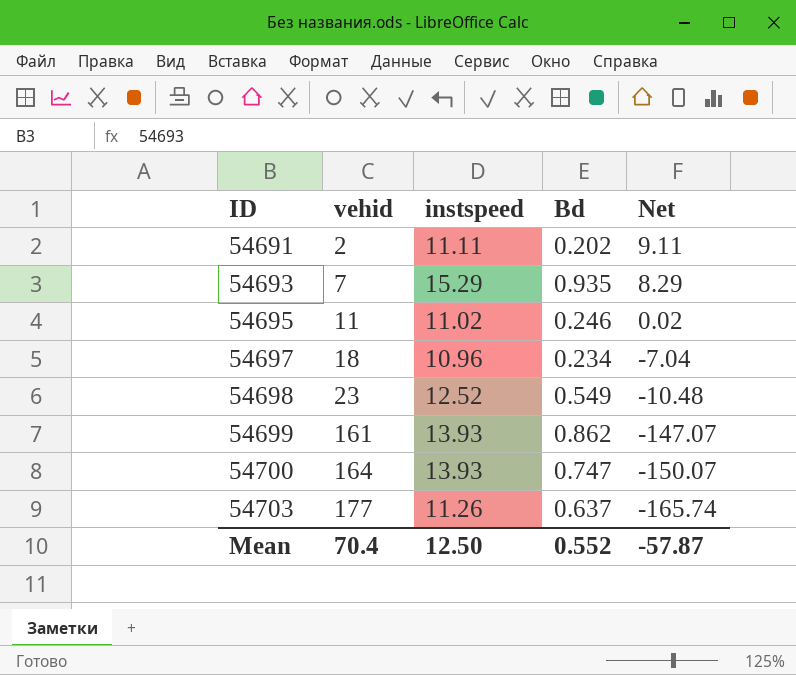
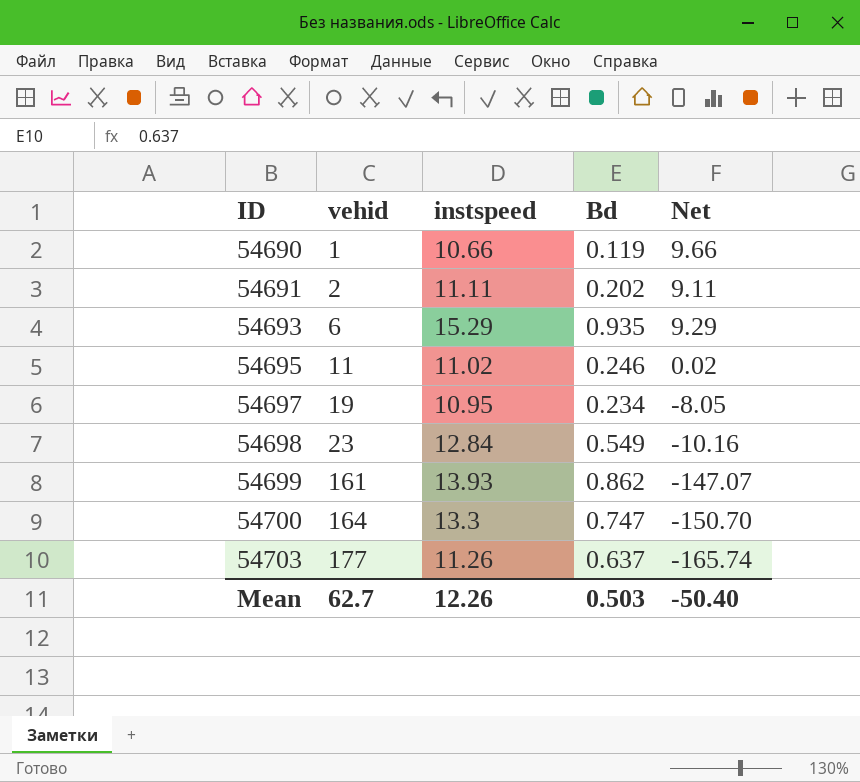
row 54690: none -> 1 | 10.66 | 0.119 | 9.66
54693 | vehid: 7 -> 6
54693 | Net: 8.29 -> 9.29
54697 | vehid: 18 -> 19
54697 | instspeed: 10.96 -> 10.95
54697 | Net: -7.04 -> -8.05
54698 | instspeed: 12.52 -> 12.84
54698 | Net: -10.48 -> -10.16
54700 | instspeed: 13.93 -> 13.3
54700 | Net: -150.07 -> -150.70
Mean | vehid: 70.4 -> 62.7
Mean | instspeed: 12.50 -> 12.26
Mean | Bd: 0.552 -> 0.503
Mean | Net: -57.87 -> -50.40

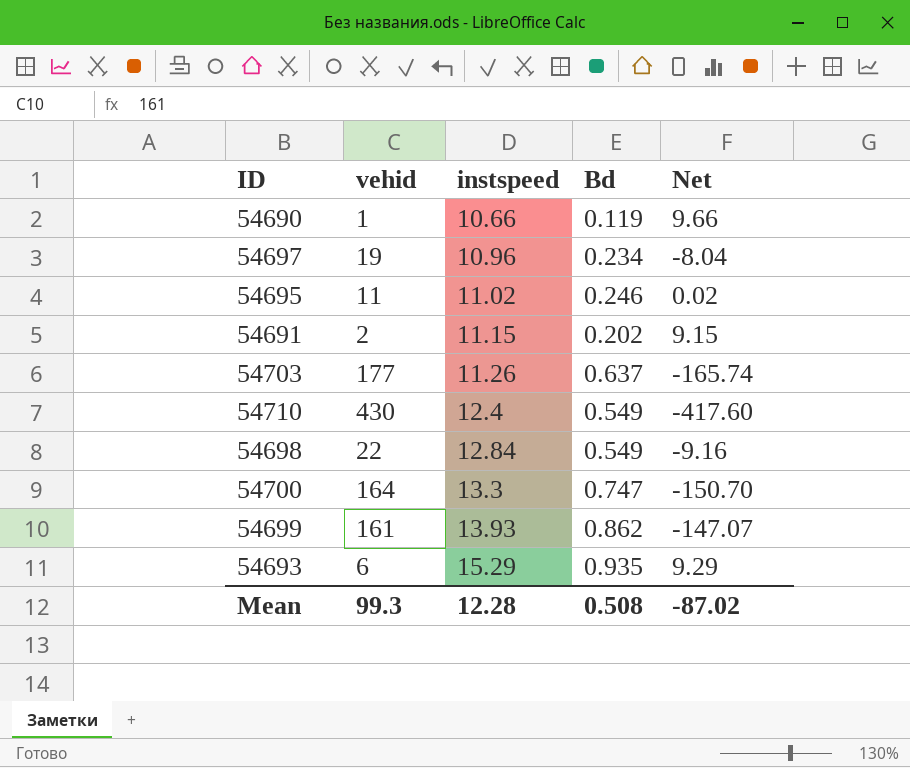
row order: ID ascending -> instspeed ascending
54697 | instspeed: 10.95 -> 10.96
54697 | Net: -8.05 -> -8.04
54691 | instspeed: 11.11 -> 11.15
54691 | Net: 9.11 -> 9.15
row 54710: none -> 430 | 12.4 | 0.549 | -417.60
54698 | vehid: 23 -> 22
54698 | Net: -10.16 -> -9.16
Mean | vehid: 62.7 -> 99.3
Mean | instspeed: 12.26 -> 12.28
Mean | Bd: 0.503 -> 0.508
Mean | Net: -50.40 -> -87.02

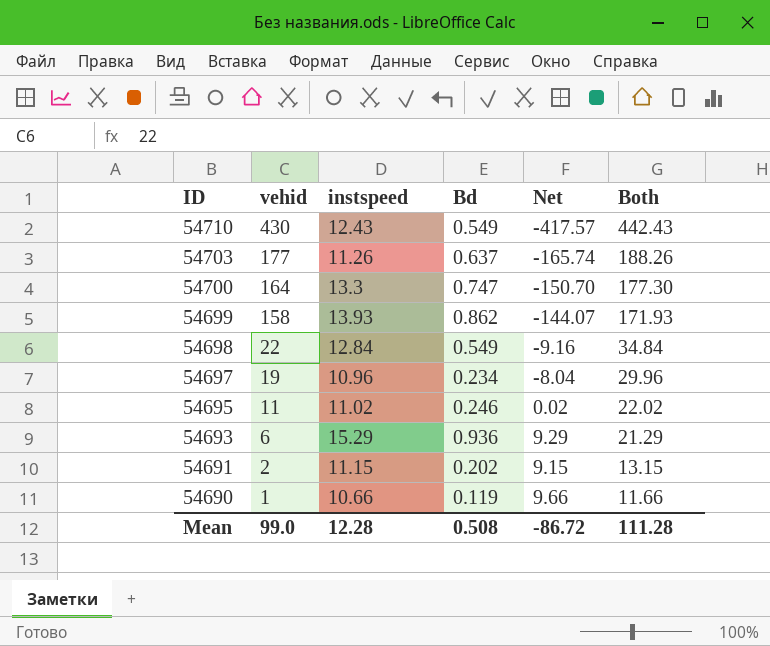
row order: instspeed ascending -> ID descending
column Both | formula: none -> [vehid] + [instspeed]
54710 | instspeed: 12.4 -> 12.43
54710 | Net: -417.60 -> -417.57
54699 | vehid: 161 -> 158
54699 | Net: -147.07 -> -144.07
54693 | Bd: 0.935 -> 0.936
Mean | vehid: 99.3 -> 99.0
Mean | Net: -87.02 -> -86.72

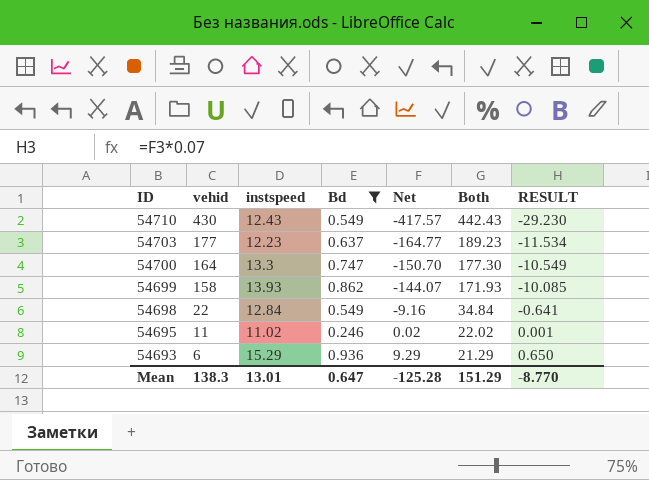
filter: none -> Bd >= 0.246
column RESULT | formula: none -> [Net] * 0.07
54703 | instspeed: 11.26 -> 12.23
54703 | Net: -165.74 -> -164.77
54703 | Both: 188.26 -> 189.23
Mean | vehid: 99.0 -> 138.3
Mean | instspeed: 12.28 -> 13.01
Mean | Bd: 0.508 -> 0.647
Mean | Net: -86.72 -> -125.28
Mean | Both: 111.28 -> 151.29

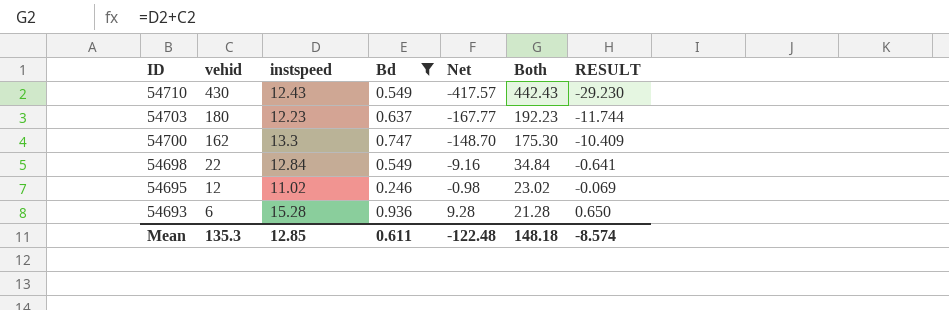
row 54699: 158 | 13.93 | 0.862 | -144.07 | 171.93 | -10.085 -> none
54703 | vehid: 177 -> 180
54703 | Net: -164.77 -> -167.77
54703 | Both: 189.23 -> 192.23
54703 | RESULT: -11.534 -> -11.744
54700 | vehid: 164 -> 162
54700 | Net: -150.70 -> -148.70
54700 | Both: 177.30 -> 175.30
54700 | RESULT: -10.549 -> -10.409
54695 | vehid: 11 -> 12
54695 | Net: 0.02 -> -0.98
54695 | Both: 22.02 -> 23.02
54695 | RESULT: 0.001 -> -0.069
54693 | instspeed: 15.29 -> 15.28
54693 | Net: 9.29 -> 9.28
54693 | Both: 21.29 -> 21.28
Mean | vehid: 138.3 -> 135.3
Mean | instspeed: 13.01 -> 12.85
Mean | Bd: 0.647 -> 0.611
Mean | Net: -125.28 -> -122.48
Mean | Both: 151.29 -> 148.18
Mean | RESULT: -8.770 -> -8.574

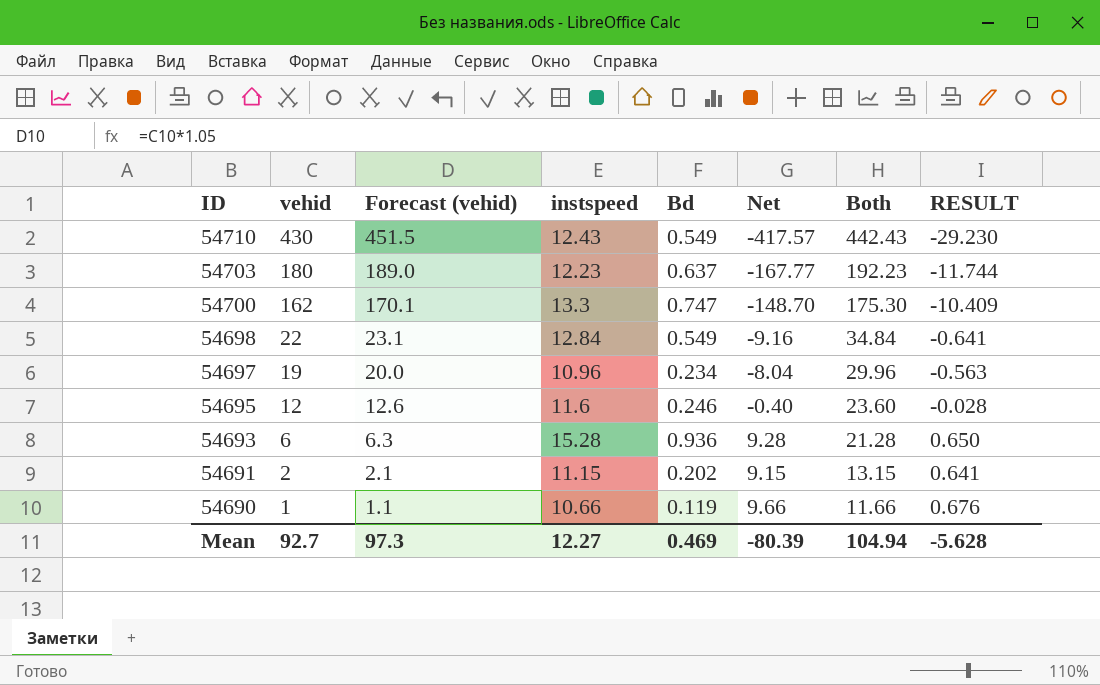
filter: Bd >= 0.246 -> none
column Forecast (vehid) | formula: none -> [vehid] * 1.05
54695 | instspeed: 11.02 -> 11.6
54695 | Net: -0.98 -> -0.40
54695 | Both: 23.02 -> 23.60
54695 | RESULT: -0.069 -> -0.028
Mean | vehid: 135.3 -> 92.7
Mean | instspeed: 12.85 -> 12.27
Mean | Bd: 0.611 -> 0.469
Mean | Net: -122.48 -> -80.39
Mean | Both: 148.18 -> 104.94
Mean | RESULT: -8.574 -> -5.628

